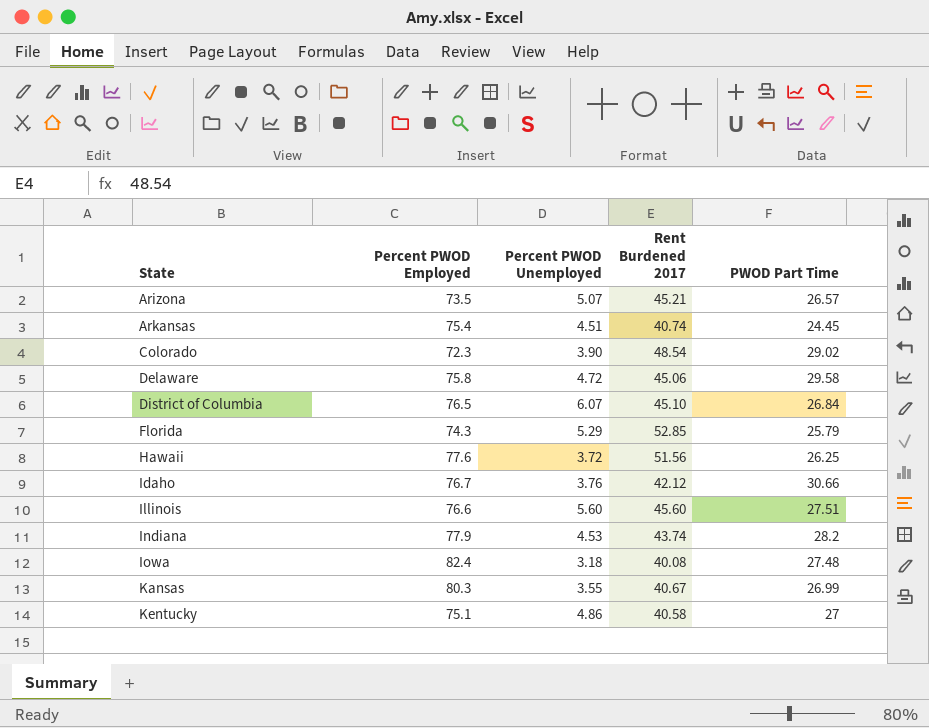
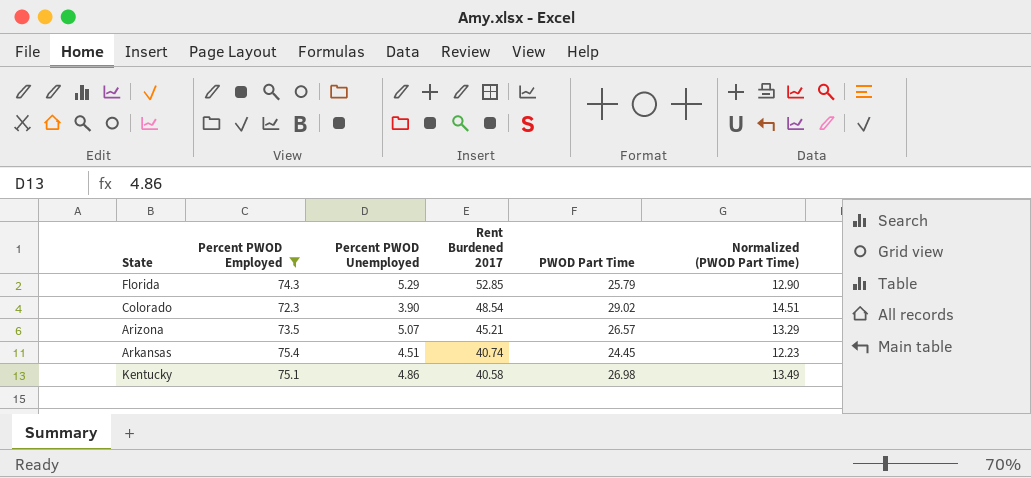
filter: none -> Percent PWOD Employed <= 75.4
row order: State ascending -> Rent Burdened 2017 descending
column Normalized (PWOD Part Time) | formula: none -> [PWOD Part Time] * 0.5
Kentucky | PWOD Part Time: 27 -> 26.98

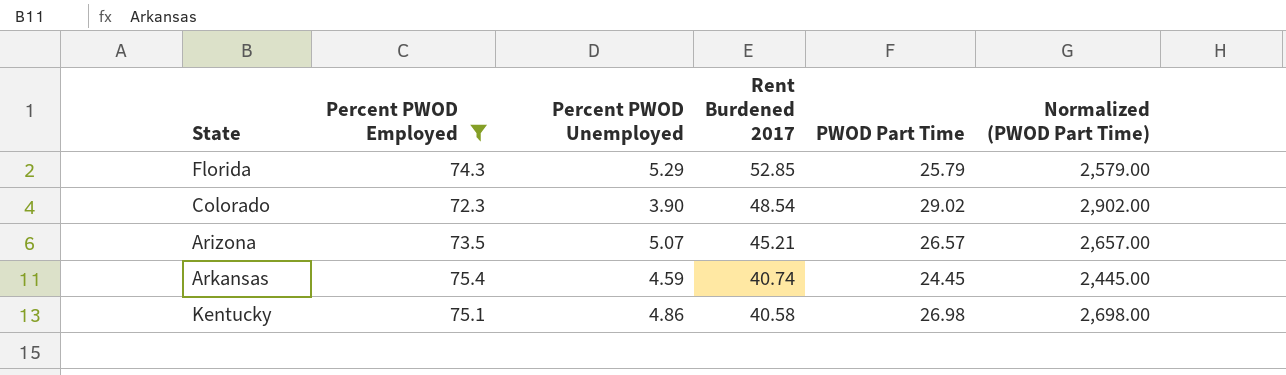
column Normalized (PWOD Part Time) | formula: [PWOD Part Time] * 0.5 -> [PWOD Part Time] * 100
Arkansas | Percent PWOD Unemployed: 4.51 -> 4.59

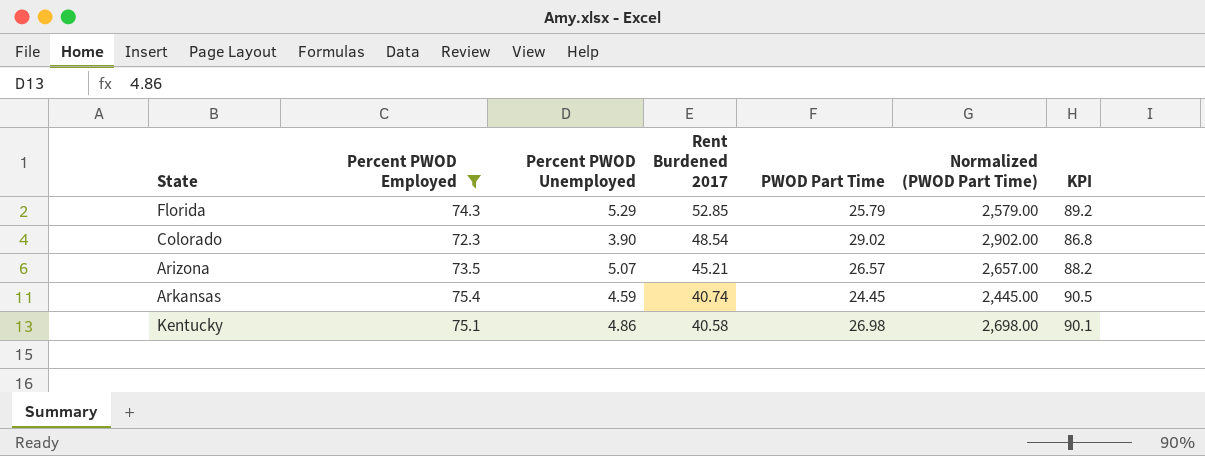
column KPI | formula: none -> [Percent PWOD Employed] * 1.2

